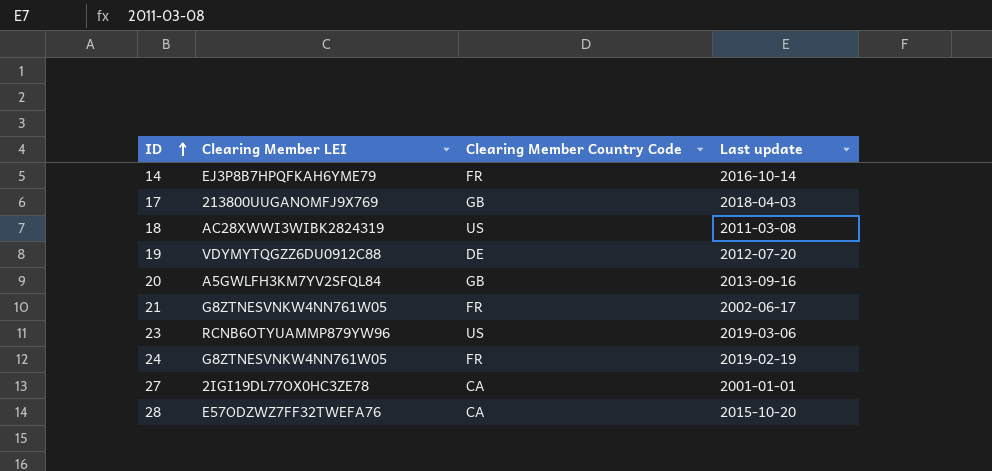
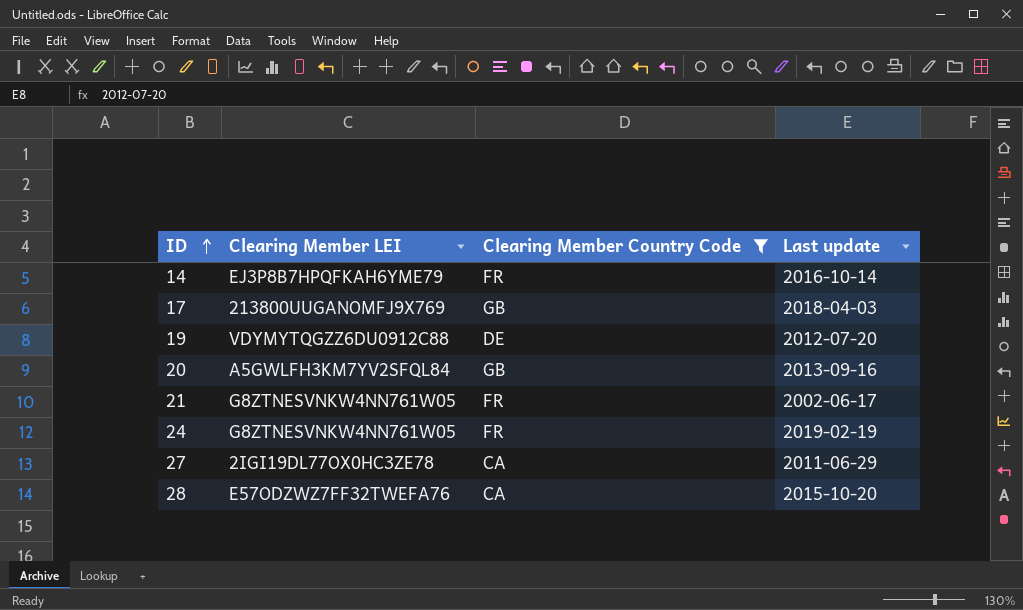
filter: none -> Clearing Member Country Code != US
27 | Last update: 2001-01-01 -> 2011-06-29

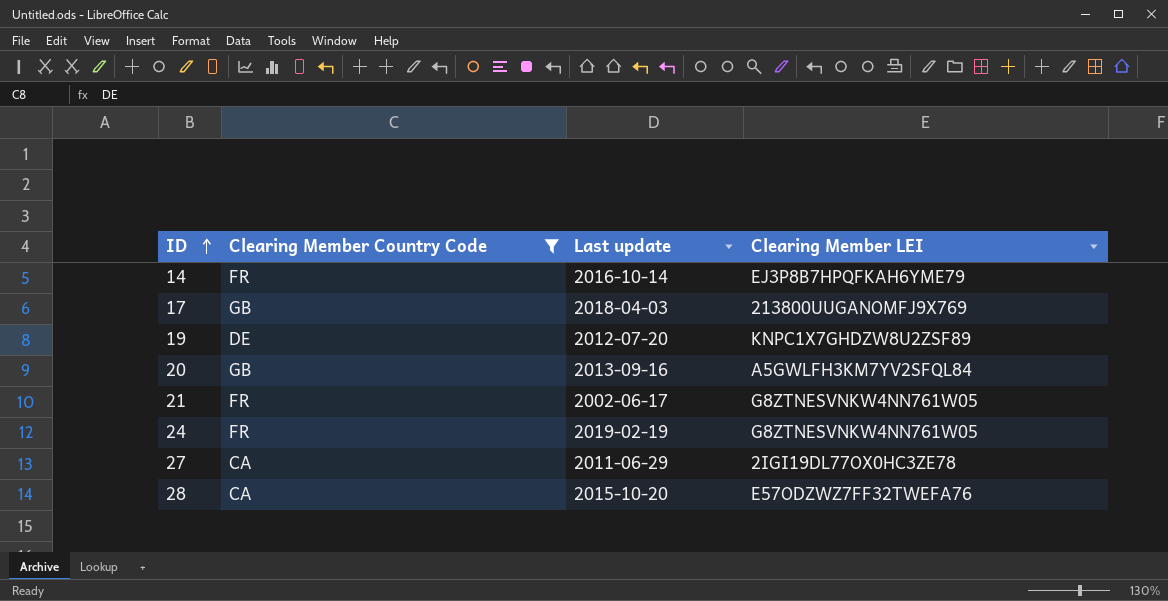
column Clearing Member LEI | position: 2 -> 4
19 | Clearing Member LEI: VDYMYTQGZZ6DU0912C88 -> KNPC1X7GHDZW8U2ZSF89

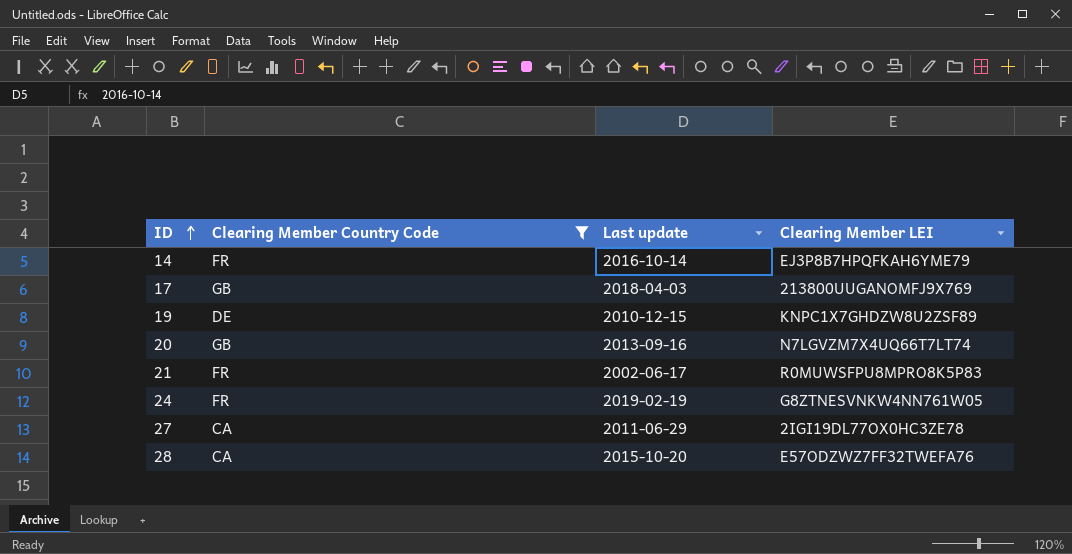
19 | Last update: 2012-07-20 -> 2010-12-15
20 | Clearing Member LEI: A5GWLFH3KM7YV2SFQL84 -> N7LGVZM7X4UQ66T7LT74
21 | Clearing Member LEI: G8ZTNESVNKW4NN761W05 -> R0MUWSFPU8MPRO8K5P83

